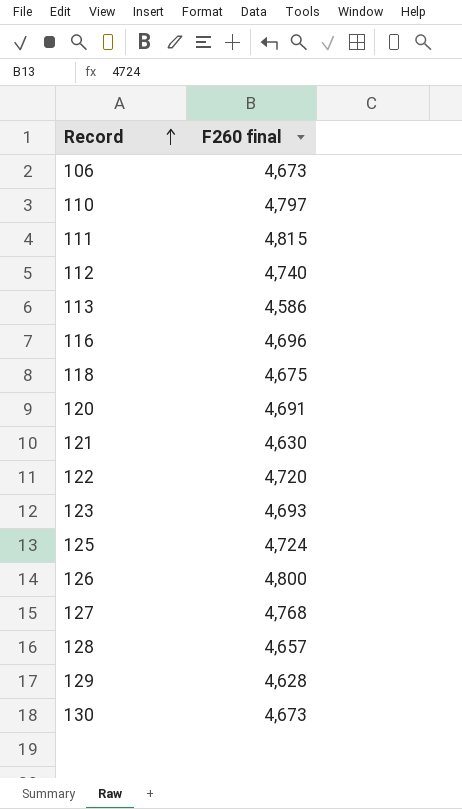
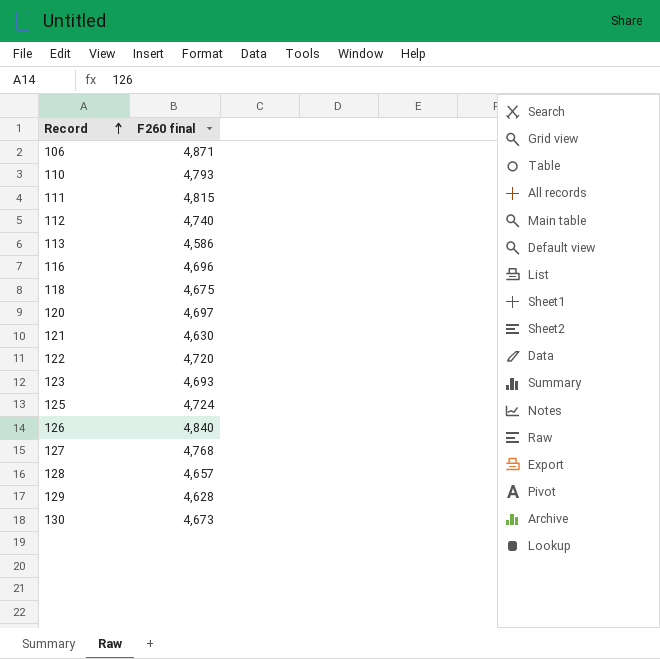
106 | F260 final: 4,673 -> 4,871
110 | F260 final: 4,797 -> 4,793
120 | F260 final: 4,691 -> 4,697
126 | F260 final: 4,800 -> 4,840

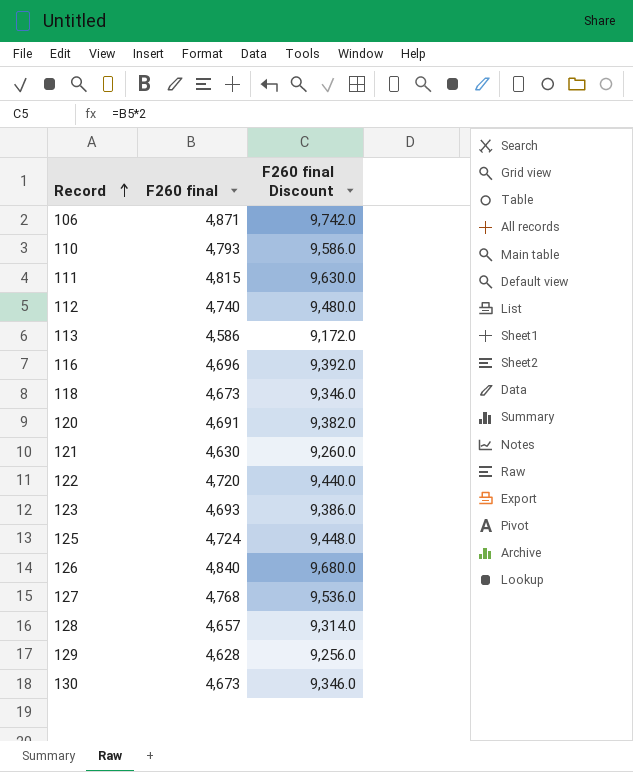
column F260 final Discount | formula: none -> [F260 final] * 2
118 | F260 final: 4,675 -> 4,673
120 | F260 final: 4,697 -> 4,691

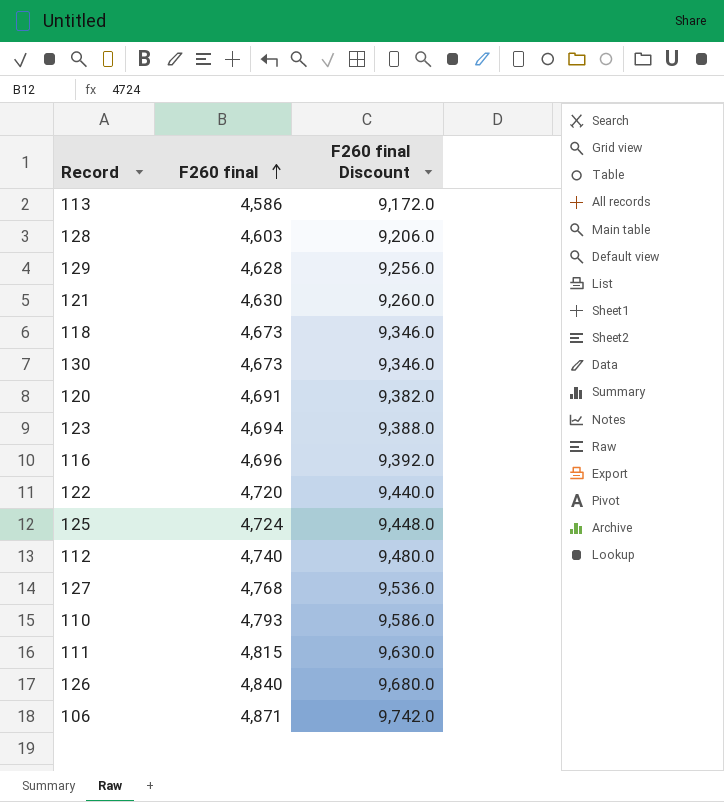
row order: Record ascending -> F260 final ascending
128 | F260 final: 4,657 -> 4,603
128 | F260 final Discount: 9,314.0 -> 9,206.0
123 | F260 final: 4,693 -> 4,694
123 | F260 final Discount: 9,386.0 -> 9,388.0

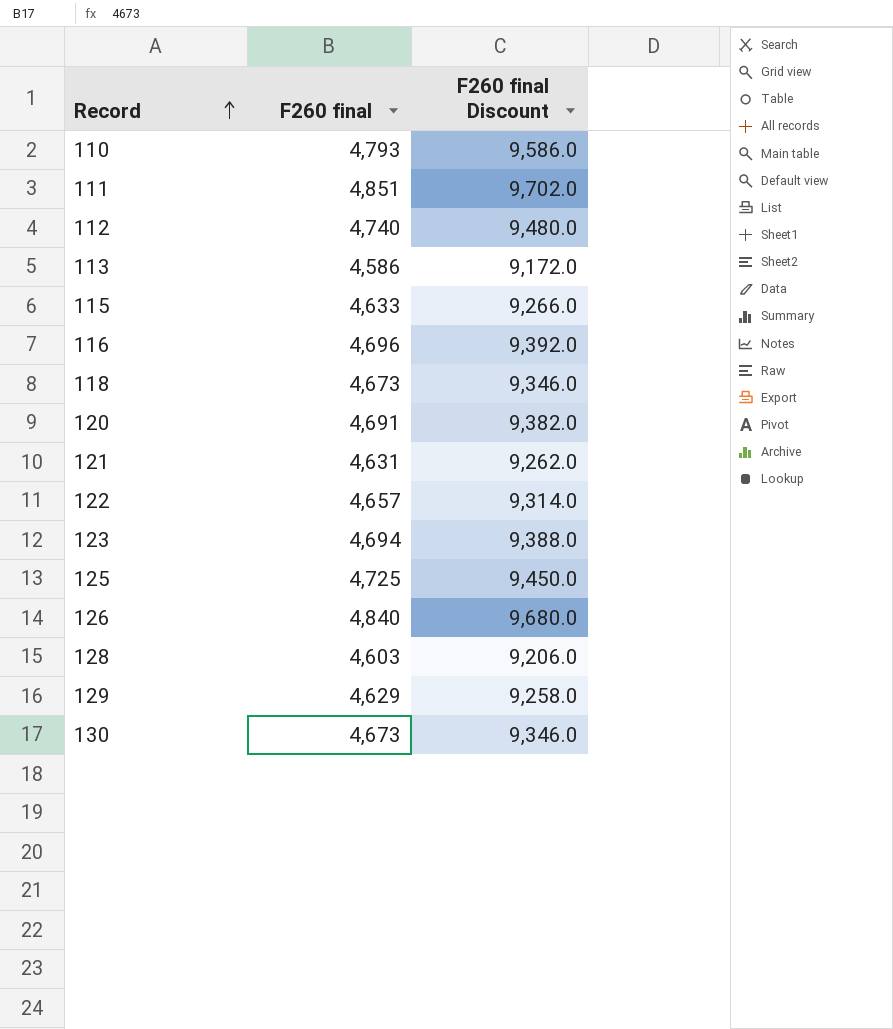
row order: F260 final ascending -> Record ascending
row 127: 4,768 | 9,536.0 -> none
row 106: 4,871 | 9,742.0 -> none
111 | F260 final: 4,815 -> 4,851
111 | F260 final Discount: 9,630.0 -> 9,702.0
row 115: none -> 4,633 | 9,266.0
121 | F260 final: 4,630 -> 4,631
121 | F260 final Discount: 9,260.0 -> 9,262.0
122 | F260 final: 4,720 -> 4,657
122 | F260 final Discount: 9,440.0 -> 9,314.0
125 | F260 final: 4,724 -> 4,725
125 | F260 final Discount: 9,448.0 -> 9,450.0
129 | F260 final: 4,628 -> 4,629
129 | F260 final Discount: 9,256.0 -> 9,258.0

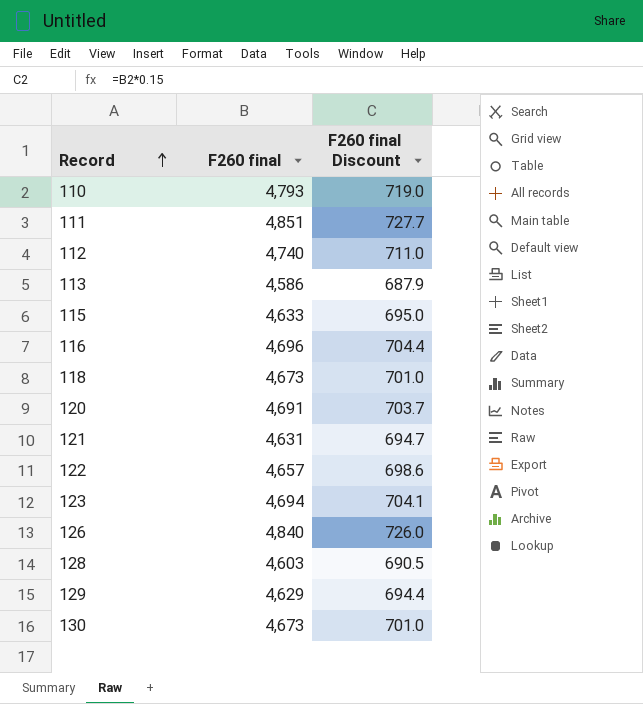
column F260 final Discount | formula: [F260 final] * 2 -> [F260 final] * 0.15
row 125: 4,725 | 9,450.0 -> none

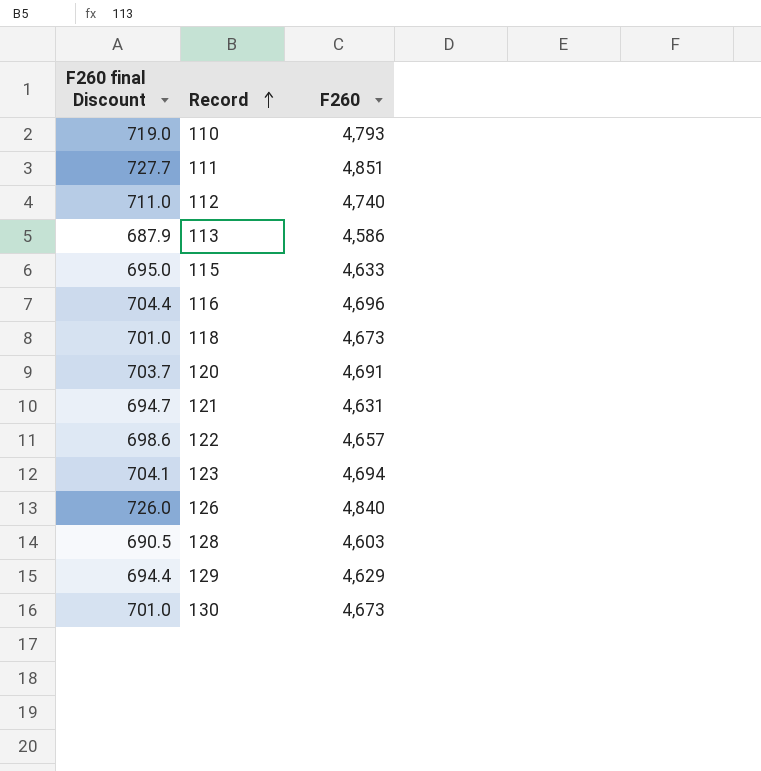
column F260 final Discount | position: 3 -> 1
column name: F260 final -> F260

